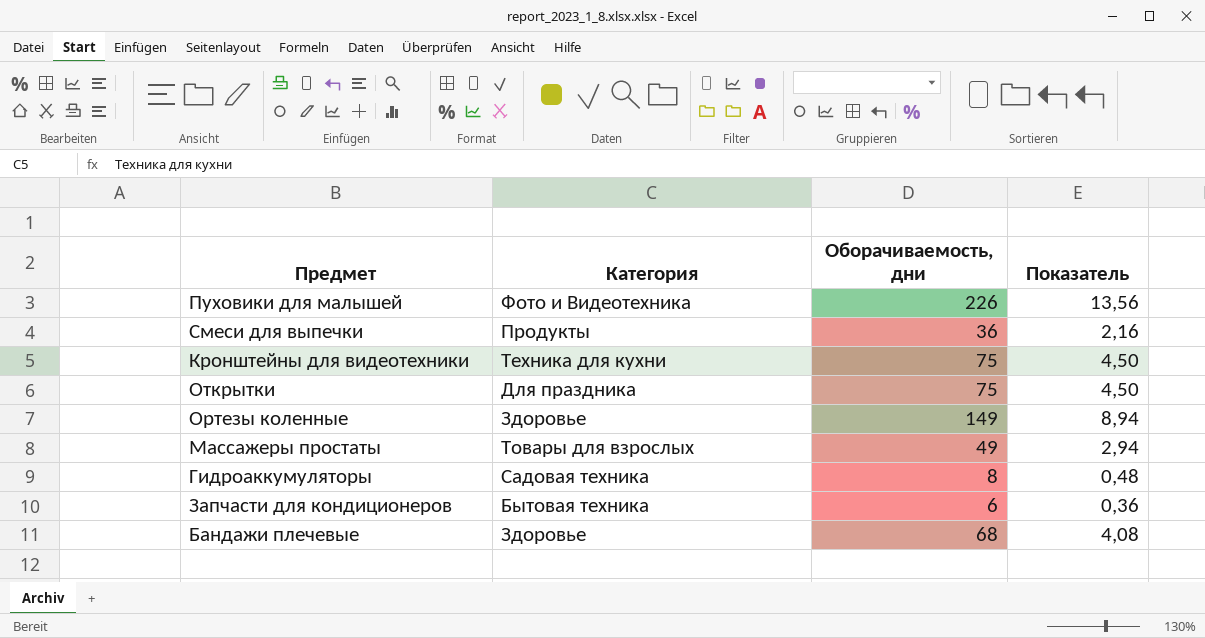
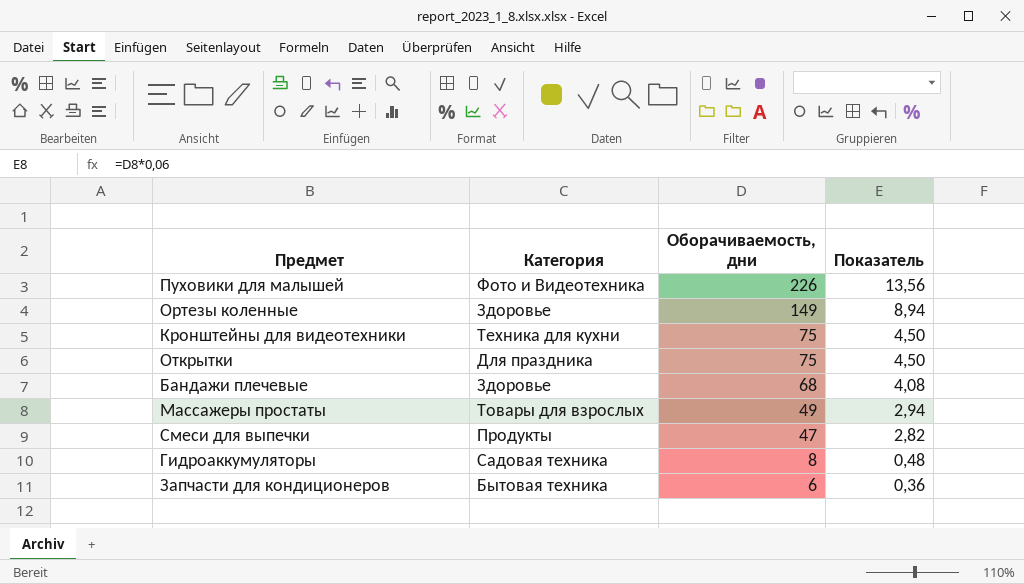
row order: none -> Оборачиваемость, дни descending
Смеси для выпечки | Оборачиваемость, дни: 36 -> 47
Смеси для выпечки | Показатель: 2,16 -> 2,82

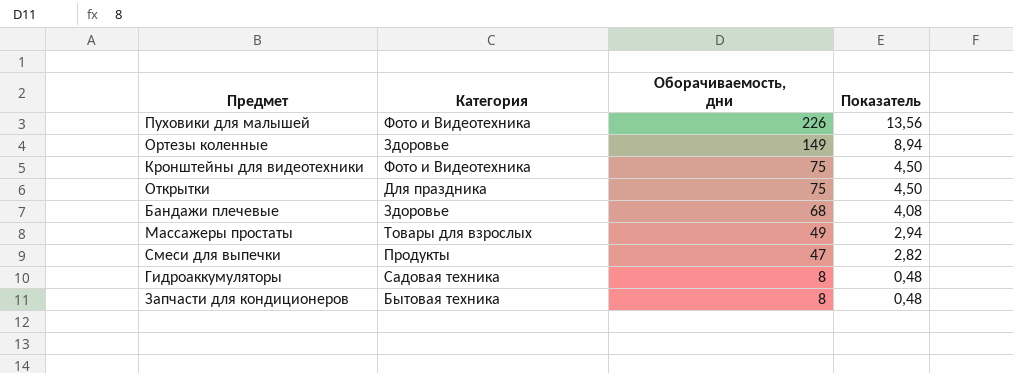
Кронштейны для видеотехники | Категория: Техника для кухни -> Фото и Видеотехника
Запчасти для кондиционеров | Оборачиваемость, дни: 6 -> 8
Запчасти для кондиционеров | Показатель: 0,36 -> 0,48

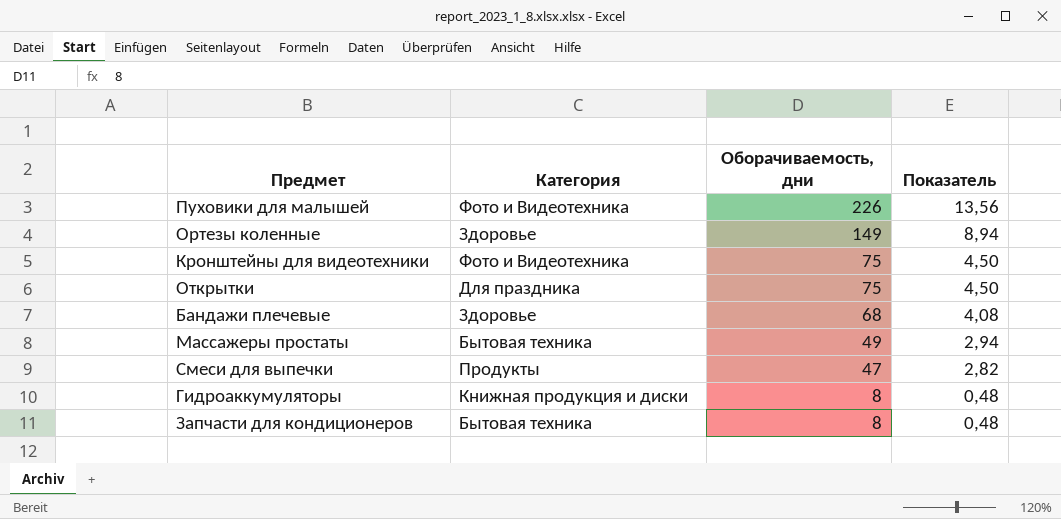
Массажеры простаты | Категория: Товары для взрослых -> Бытовая техника
Гидроаккумуляторы | Категория: Садовая техника -> Книжная продукция и диски

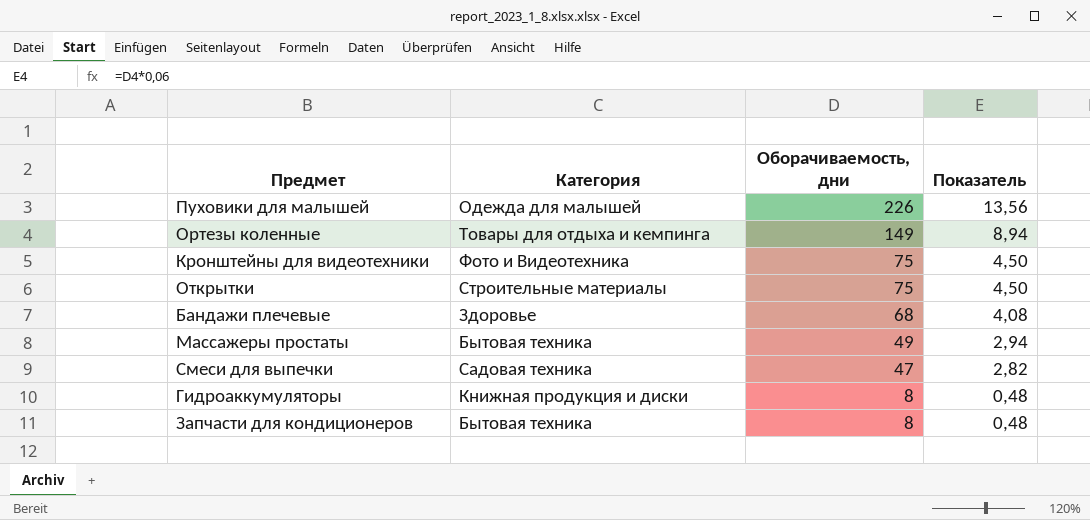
Пуховики для малышей | Категория: Фото и Видеотехника -> Одежда для малышей
Ортезы коленные | Категория: Здоровье -> Товары для отдыха и кемпинга
Открытки | Категория: Для праздника -> Строительные материалы
Смеси для выпечки | Категория: Продукты -> Садовая техника

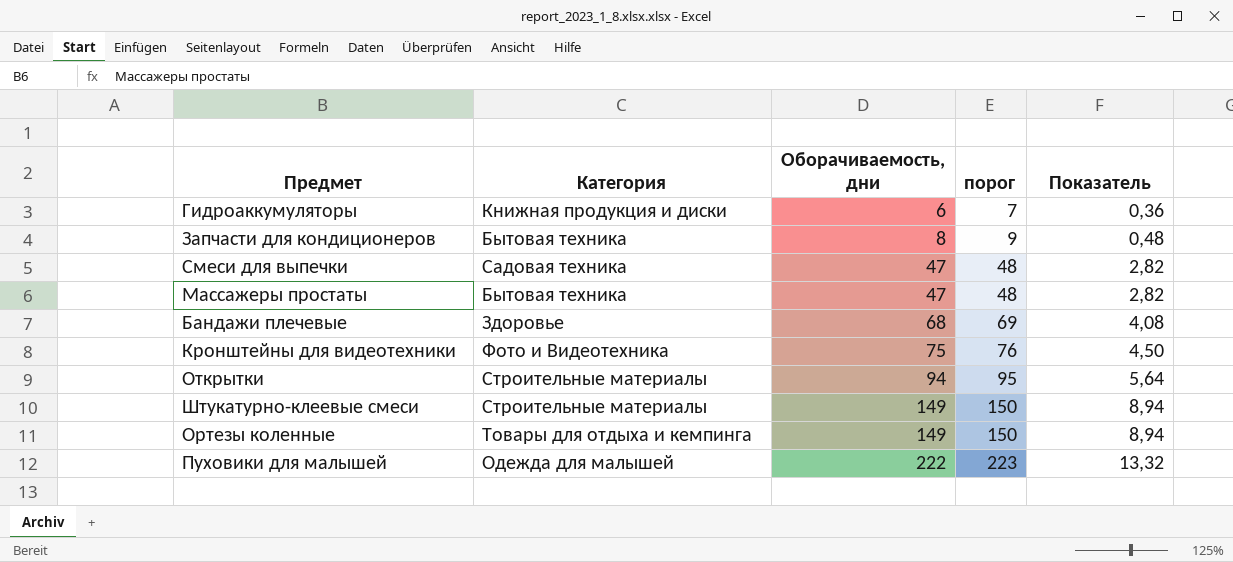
row order: Оборачиваемость, дни descending -> Оборачиваемость, дни ascending
column порог | formula: none -> [Оборачиваемость, дни] + 1
Гидроаккумуляторы | Оборачиваемость, дни: 8 -> 6
Гидроаккумуляторы | Показатель: 0,48 -> 0,36
Массажеры простаты | Оборачиваемость, дни: 49 -> 47
Массажеры простаты | Показатель: 2,94 -> 2,82
Открытки | Оборачиваемость, дни: 75 -> 94
Открытки | Показатель: 4,50 -> 5,64
row Штукатурно-клеевые смеси: none -> Строительные материалы | 149 | 150 | 8,94
Пуховики для малышей | Оборачиваемость, дни: 226 -> 222
Пуховики для малышей | Показатель: 13,56 -> 13,32

